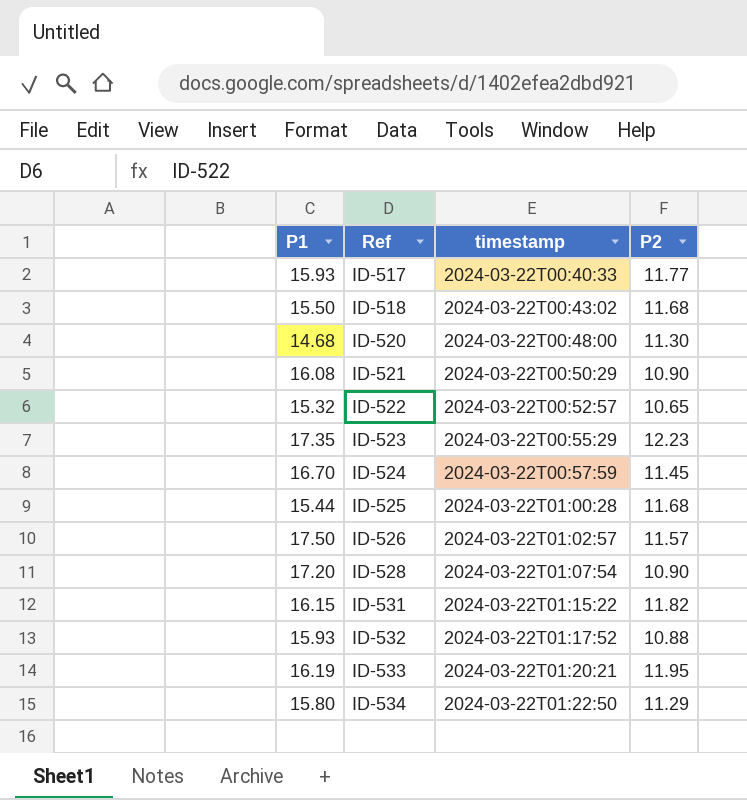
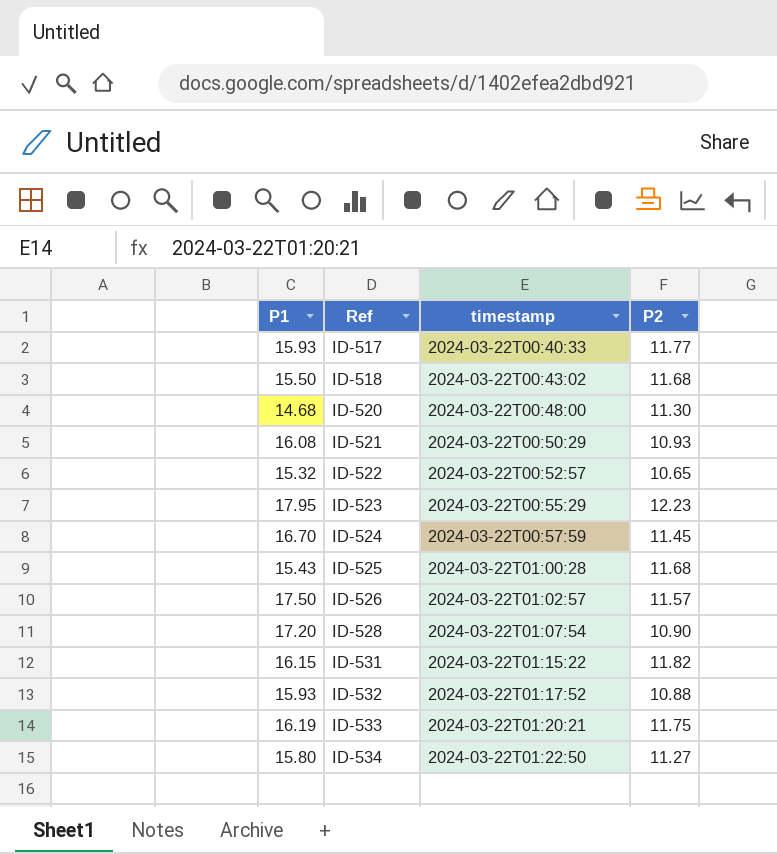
ID-521 | P2: 10.90 -> 10.93
ID-523 | P1: 17.35 -> 17.95
ID-525 | P1: 15.44 -> 15.43
ID-533 | P2: 11.95 -> 11.75
ID-534 | P2: 11.29 -> 11.27

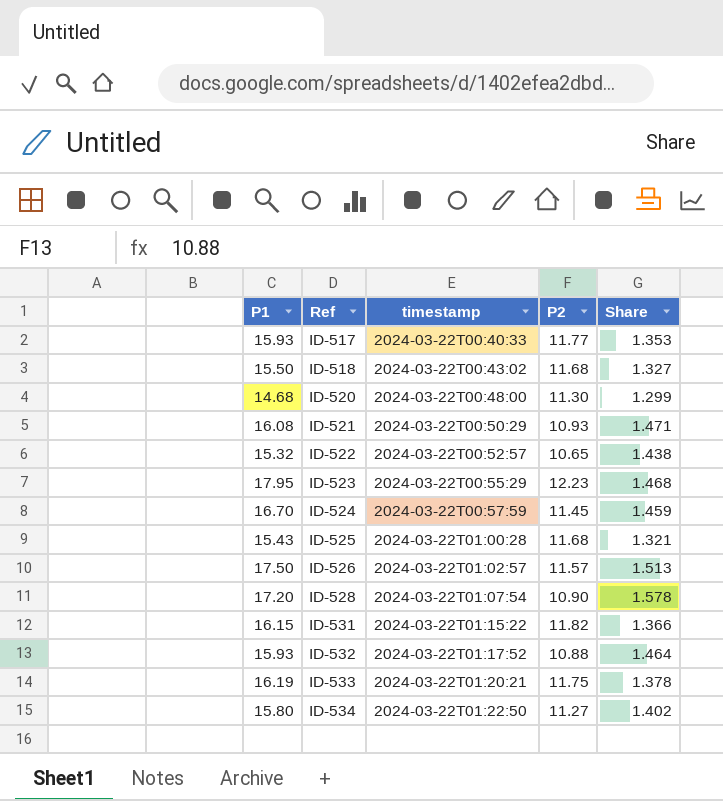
column Share | formula: none -> [P1] / [P2]

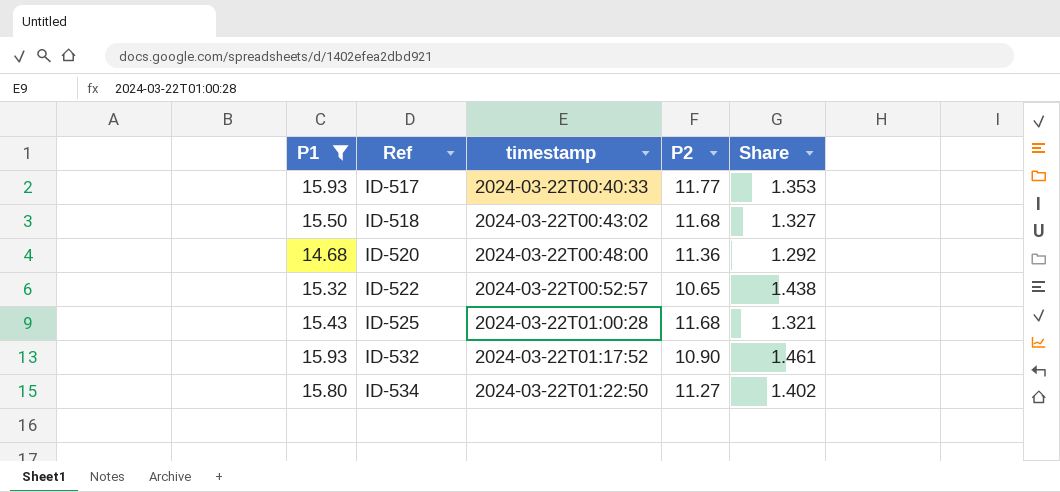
filter: none -> P1 <= 15.93
ID-520 | P2: 11.30 -> 11.36
ID-520 | Share: 1.299 -> 1.292
ID-532 | P2: 10.88 -> 10.90
ID-532 | Share: 1.464 -> 1.461

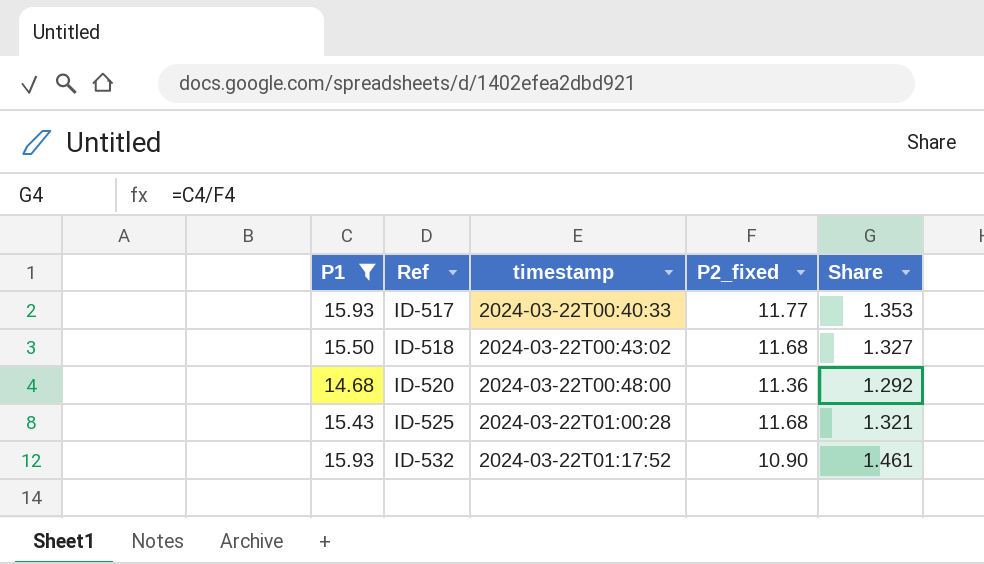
column name: P2 -> P2_fixed
row ID-522: 15.32 | 2024-03-22T00:52:57 | 10.65 | 1.438 -> none
row ID-534: 15.80 | 2024-03-22T01:22:50 | 11.27 | 1.402 -> none

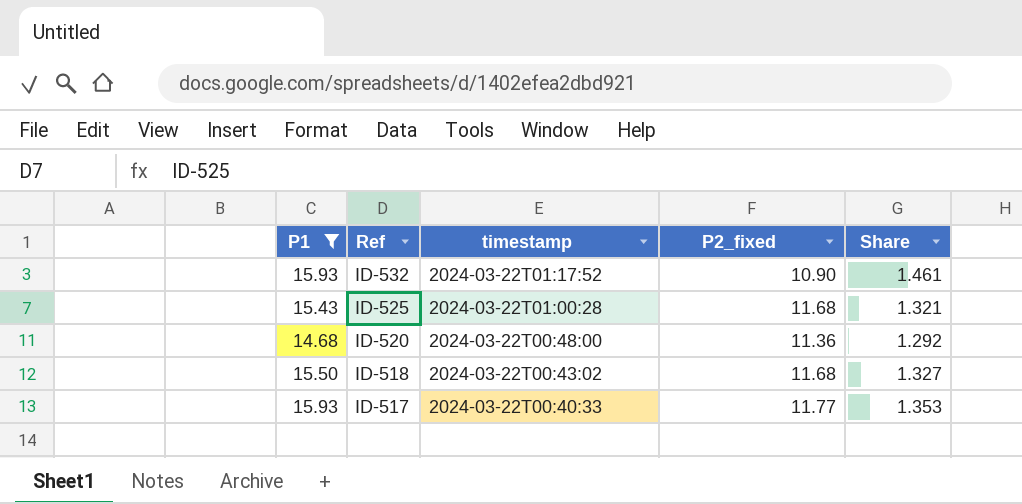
row order: Ref ascending -> Ref descending

